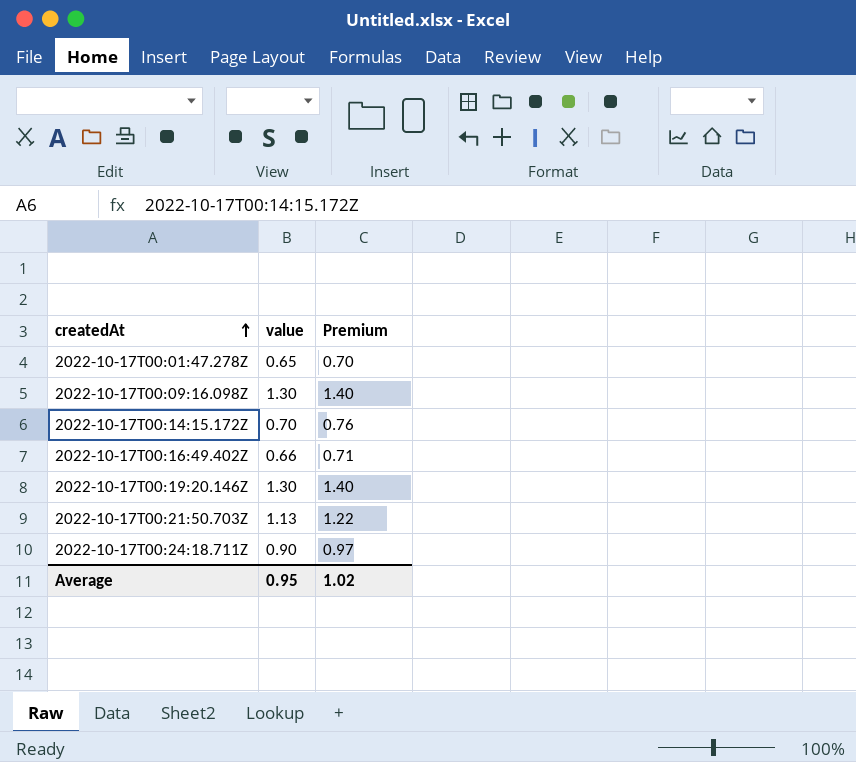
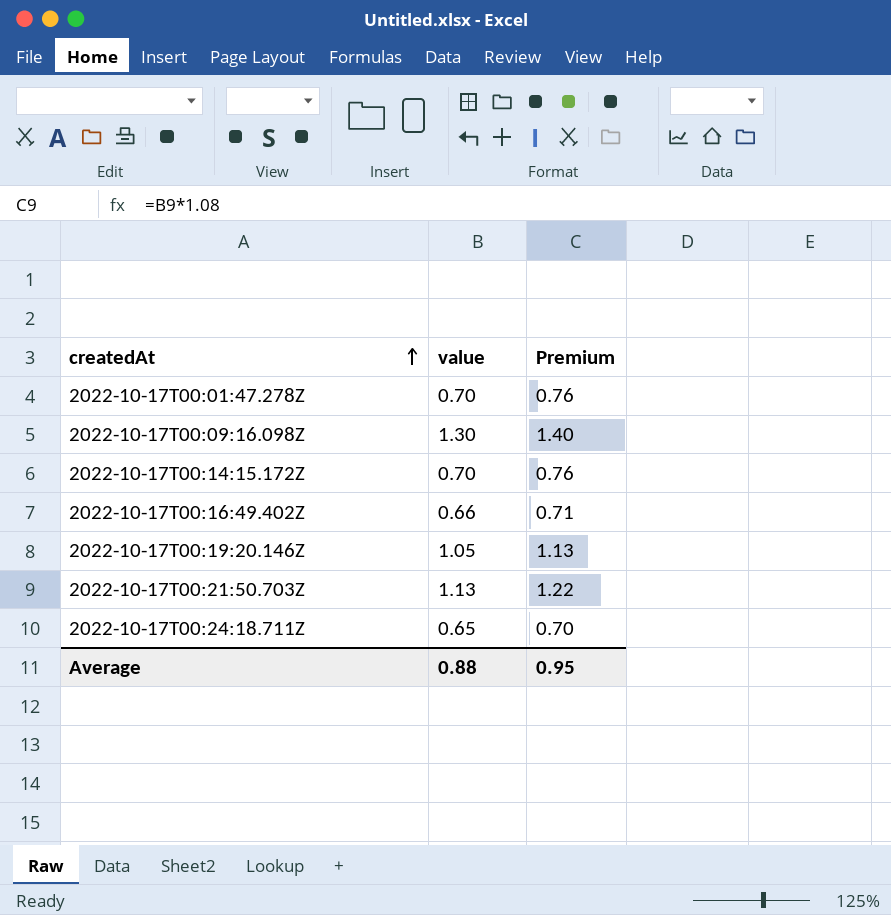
2022-10-17T00:01:47.278Z | value: 0.65 -> 0.70
2022-10-17T00:01:47.278Z | Premium: 0.70 -> 0.76
2022-10-17T00:19:20.146Z | value: 1.30 -> 1.05
2022-10-17T00:19:20.146Z | Premium: 1.40 -> 1.13
2022-10-17T00:24:18.711Z | value: 0.90 -> 0.65
2022-10-17T00:24:18.711Z | Premium: 0.97 -> 0.70
Average | value: 0.95 -> 0.88
Average | Premium: 1.02 -> 0.95

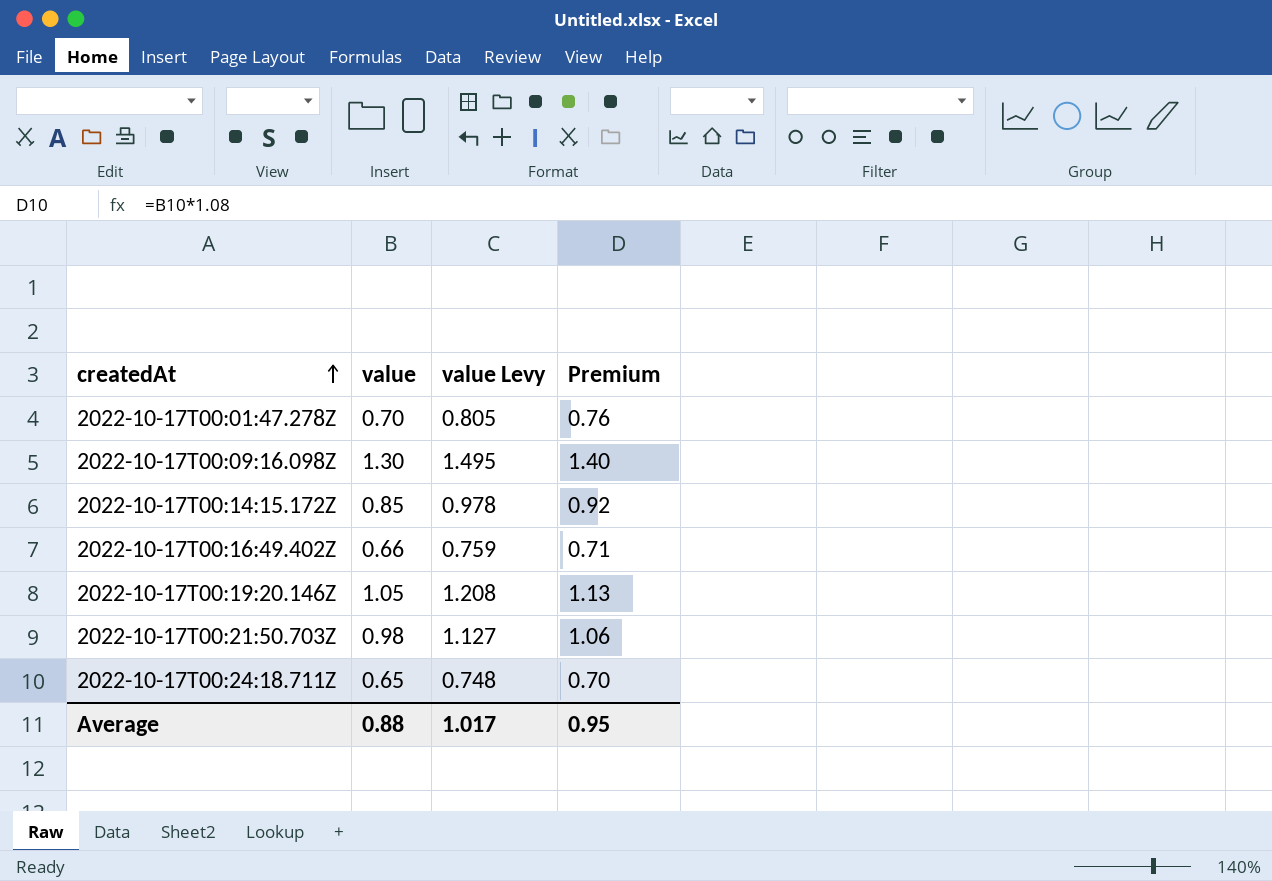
column value Levy | formula: none -> [value] * 1.15
2022-10-17T00:14:15.172Z | value: 0.70 -> 0.85
2022-10-17T00:14:15.172Z | Premium: 0.76 -> 0.92
2022-10-17T00:21:50.703Z | value: 1.13 -> 0.98
2022-10-17T00:21:50.703Z | Premium: 1.22 -> 1.06

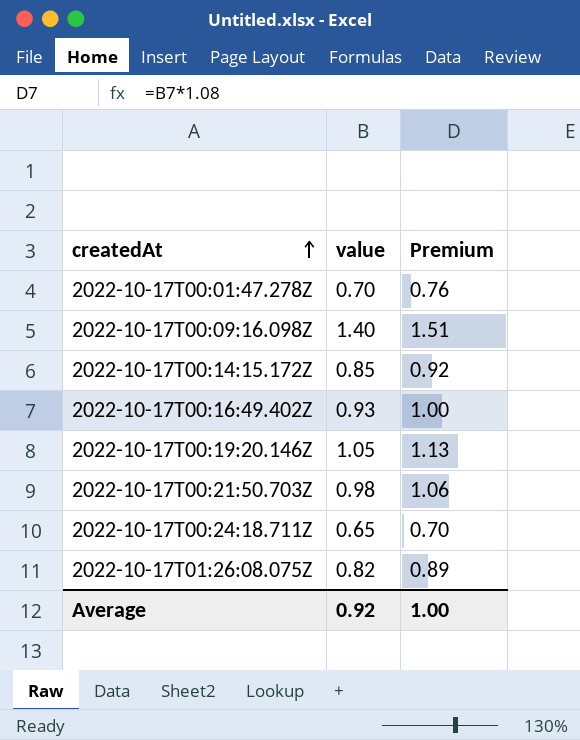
column value Levy | formula: [value] * 1.15 -> none
2022-10-17T00:09:16.098Z | value: 1.30 -> 1.40
2022-10-17T00:09:16.098Z | Premium: 1.40 -> 1.51
2022-10-17T00:16:49.402Z | value: 0.66 -> 0.93
2022-10-17T00:16:49.402Z | Premium: 0.71 -> 1.00
row 2022-10-17T01:26:08.075Z: none -> 0.82 | 0.89
Average | value: 0.88 -> 0.92
Average | Premium: 0.95 -> 1.00

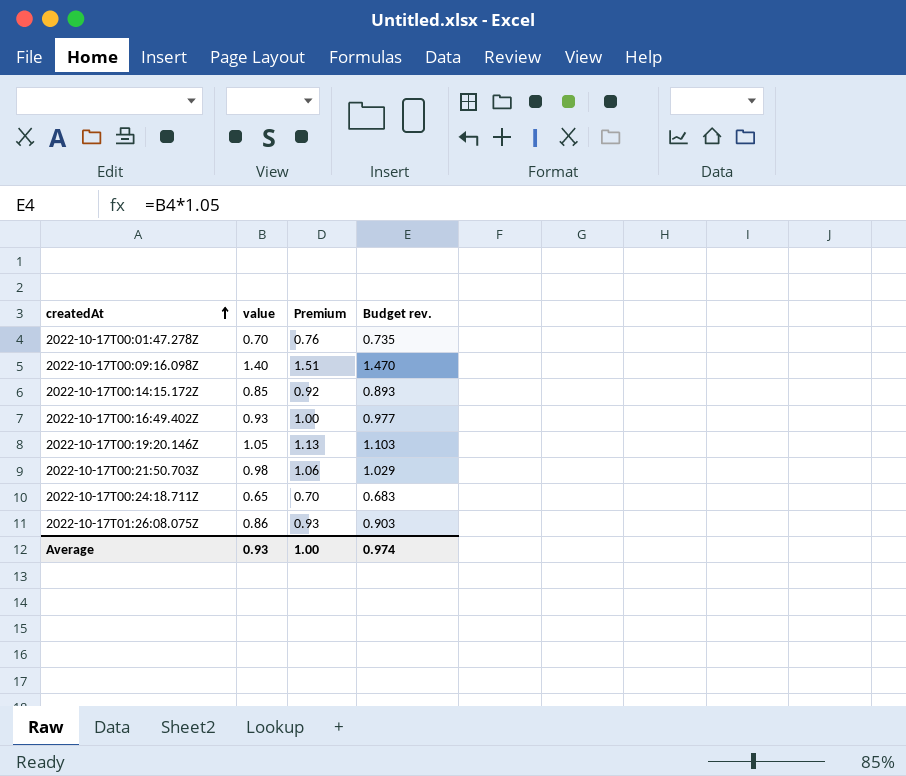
column Budget rev. | formula: none -> [value] * 1.05
2022-10-17T01:26:08.075Z | value: 0.82 -> 0.86
2022-10-17T01:26:08.075Z | Premium: 0.89 -> 0.93
Average | value: 0.92 -> 0.93

